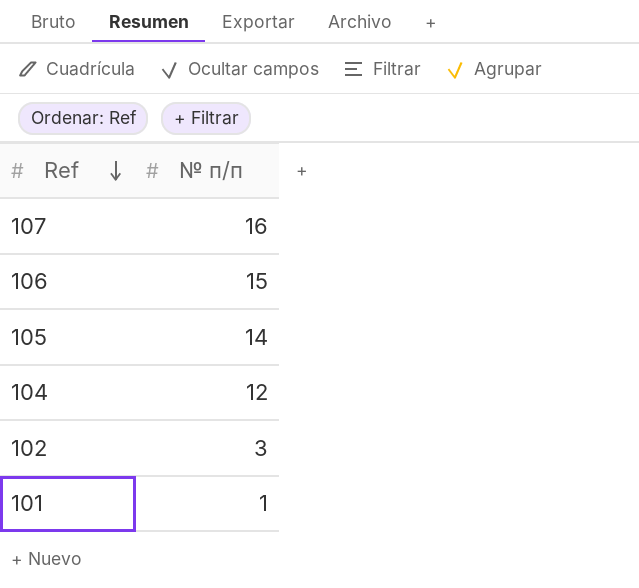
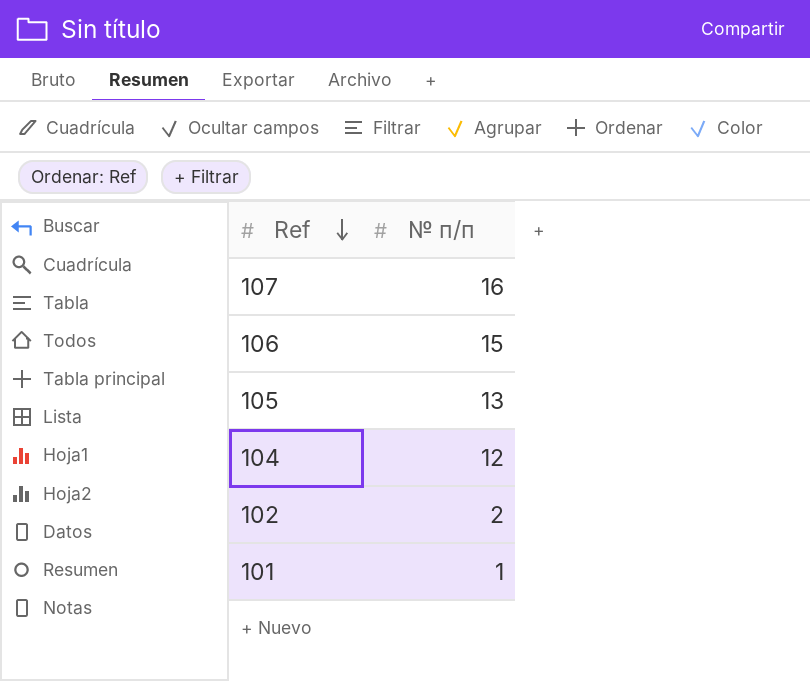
105 | № п/п: 14 -> 13
102 | № п/п: 3 -> 2

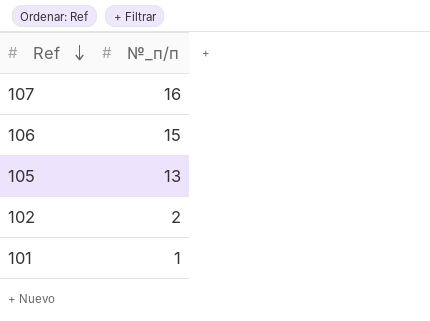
column name: № п/п -> №_п/п
row 104: 12 -> none

